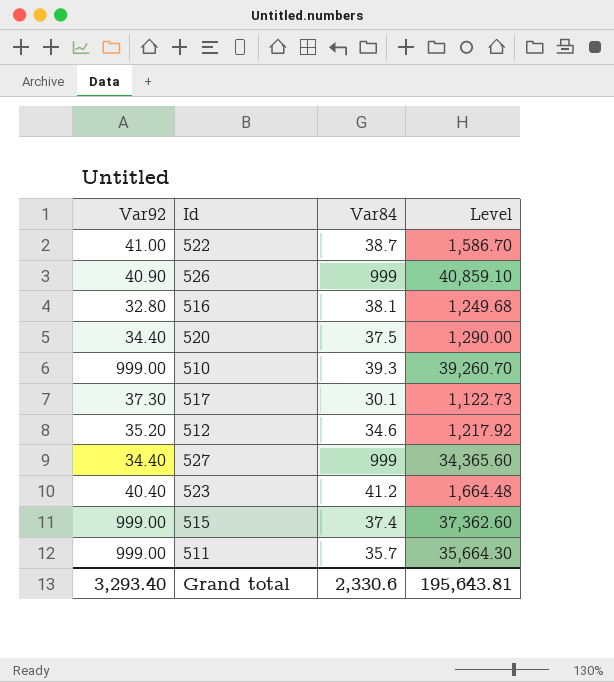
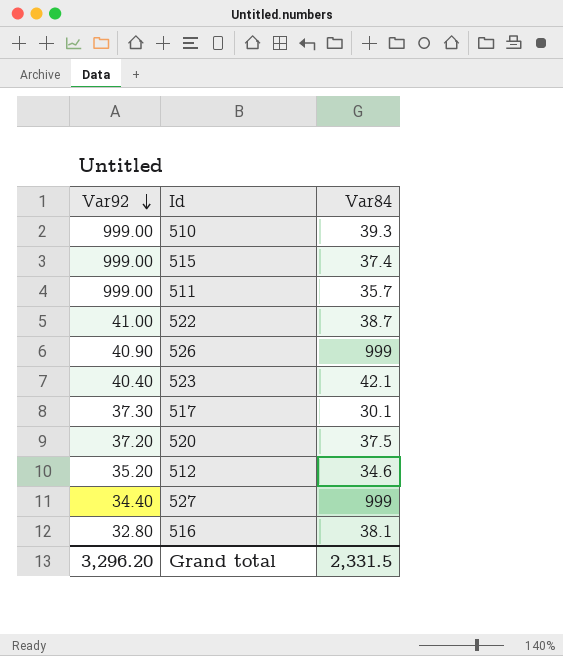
row order: none -> Var92 descending
column Level | formula: [Var92] * [Var84] -> none
523 | Var84: 41.2 -> 42.1
520 | Var92: 34.40 -> 37.20
Grand total | Var92: 3,293.40 -> 3,296.20
Grand total | Var84: 2,330.6 -> 2,331.5

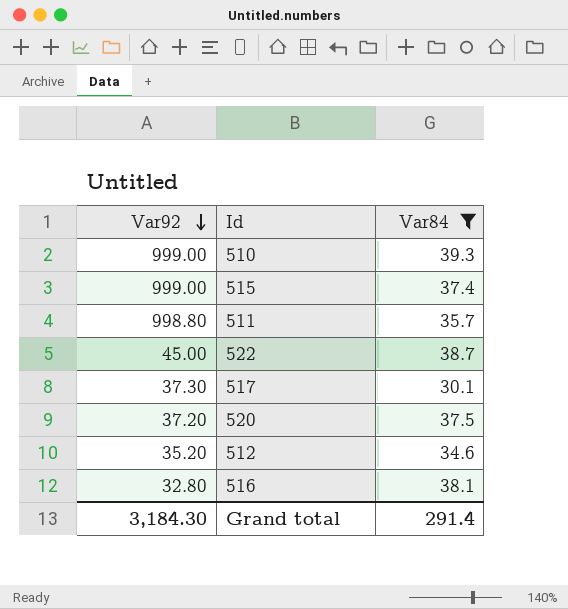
filter: none -> Var84 <= 39.3
511 | Var92: 999.00 -> 998.80
522 | Var92: 41.00 -> 45.00
Grand total | Var92: 3,296.20 -> 3,184.30
Grand total | Var84: 2,331.5 -> 291.4

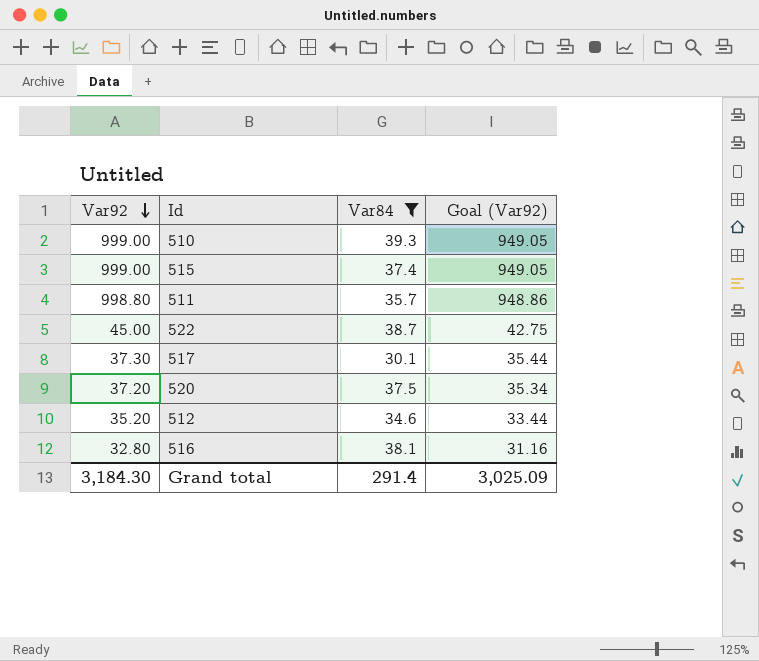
column Goal (Var92) | formula: none -> [Var92] * 0.95

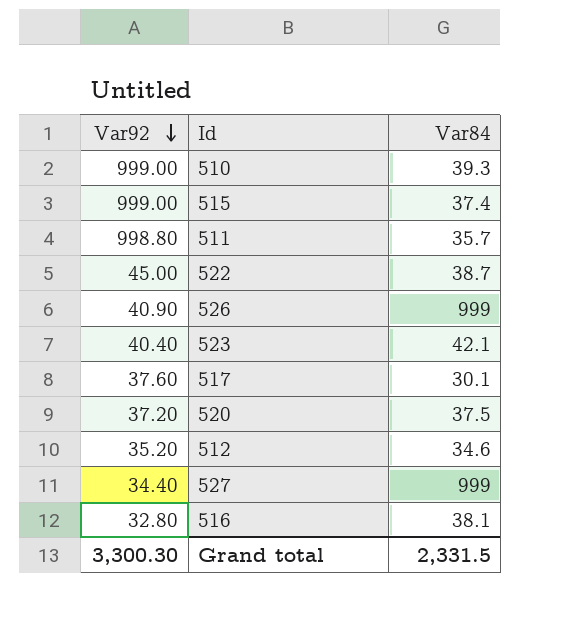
filter: Var84 <= 39.3 -> none
column Goal (Var92) | formula: [Var92] * 0.95 -> none
517 | Var92: 37.30 -> 37.60
Grand total | Var92: 3,184.30 -> 3,300.30
Grand total | Var84: 291.4 -> 2,331.5

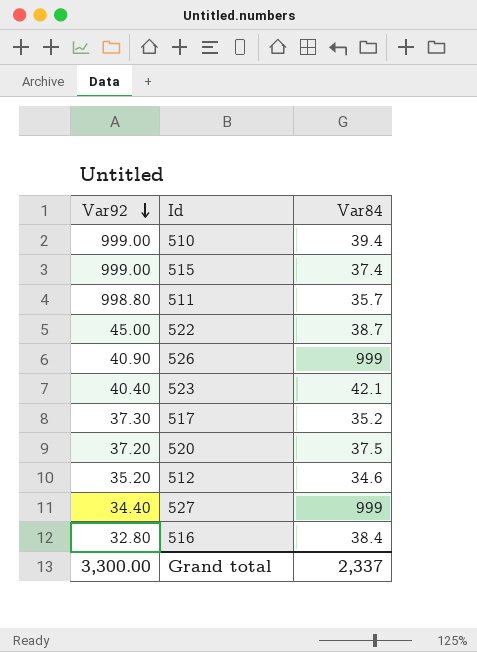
510 | Var84: 39.3 -> 39.4
517 | Var92: 37.60 -> 37.30
517 | Var84: 30.1 -> 35.2
516 | Var84: 38.1 -> 38.4
Grand total | Var92: 3,300.30 -> 3,300.00
Grand total | Var84: 2,331.5 -> 2,337

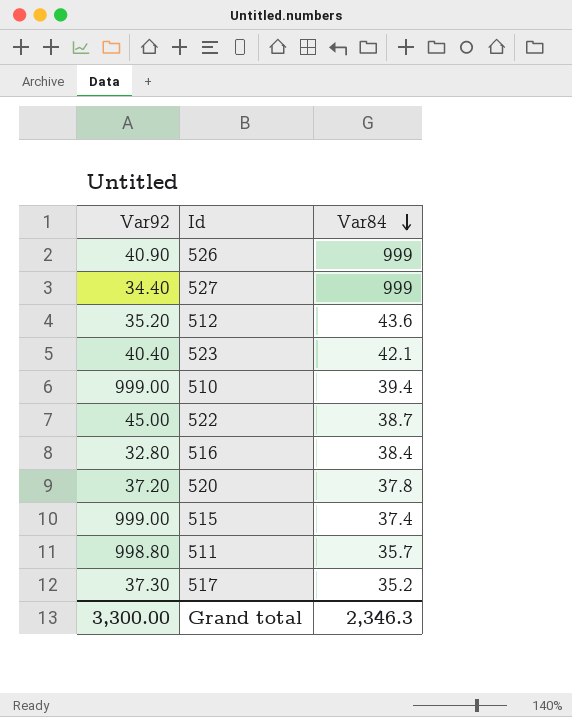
row order: Var92 descending -> Var84 descending
512 | Var84: 34.6 -> 43.6
520 | Var84: 37.5 -> 37.8
Grand total | Var84: 2,337 -> 2,346.3

